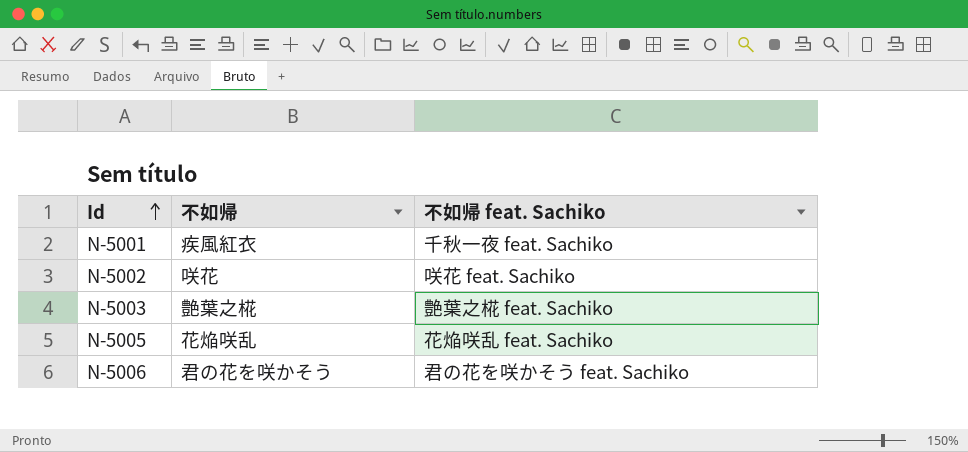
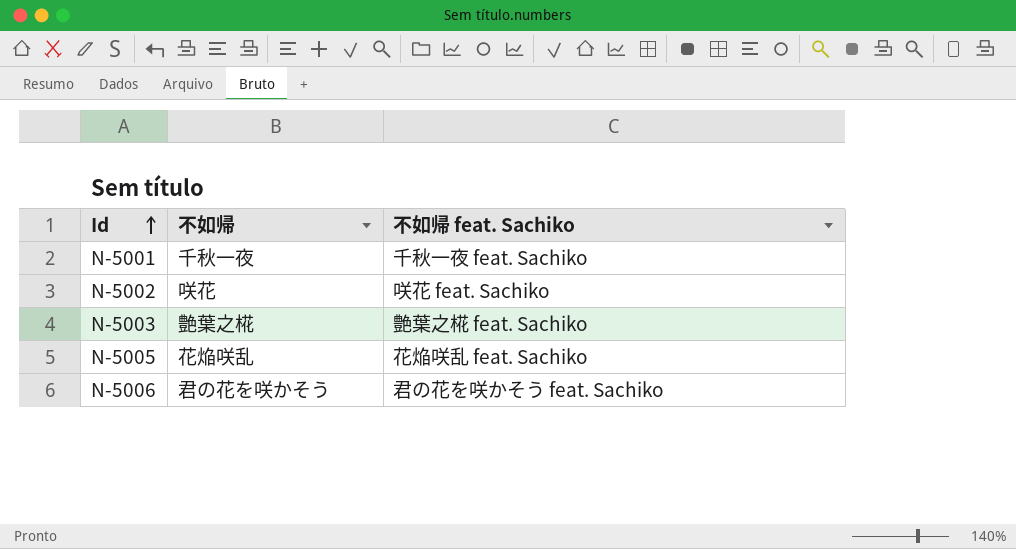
N-5001 | 不如帰: 疾風紅衣 -> 千秋一夜

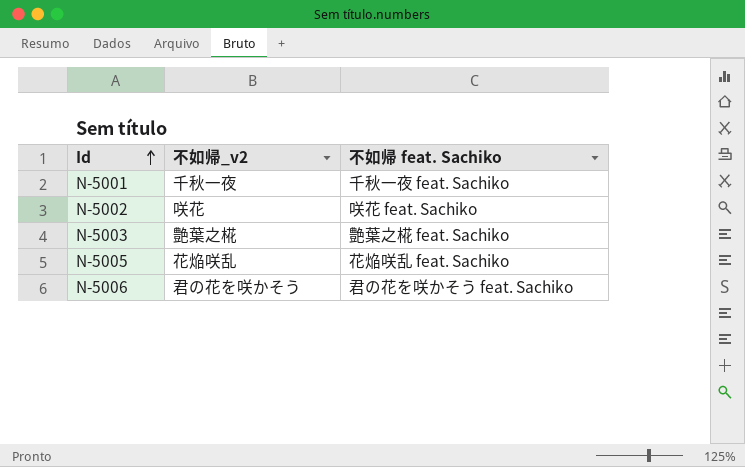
column name: 不如帰 -> 不如帰_v2

